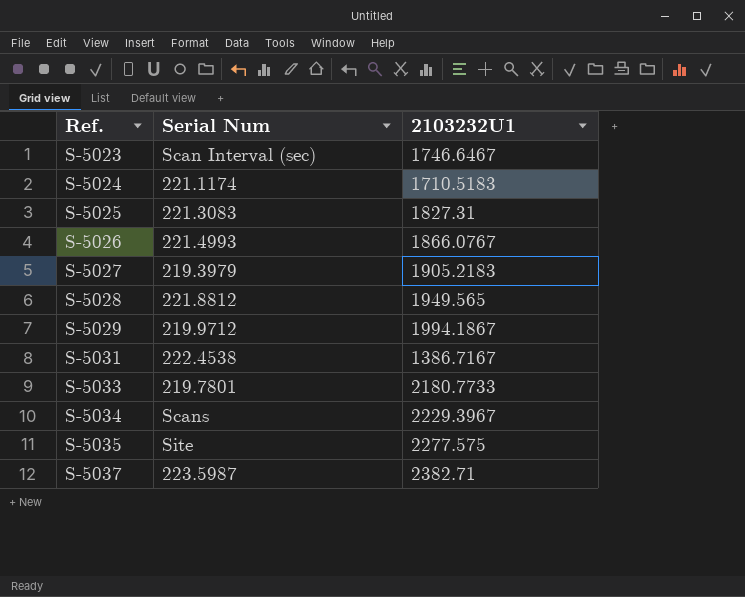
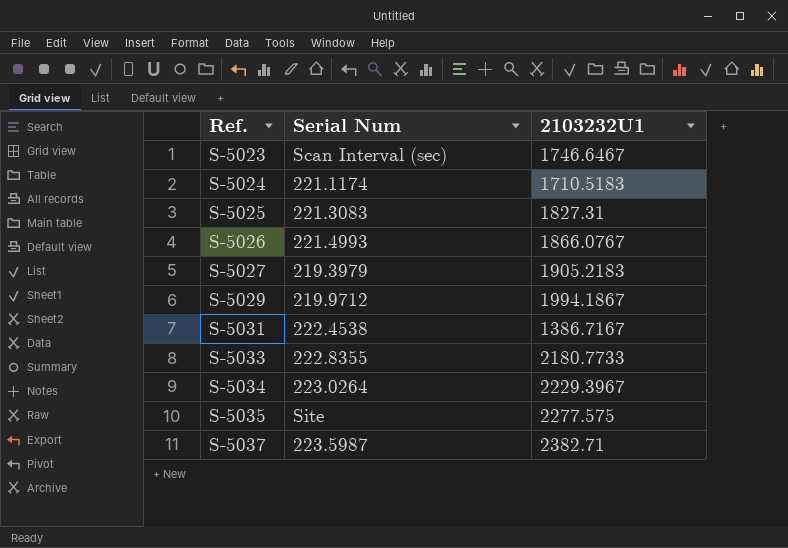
row S-5028: 221.8812 | 1949.565 -> none
S-5033 | Serial Num: 219.7801 -> 222.8355
S-5034 | Serial Num: Scans -> 223.0264

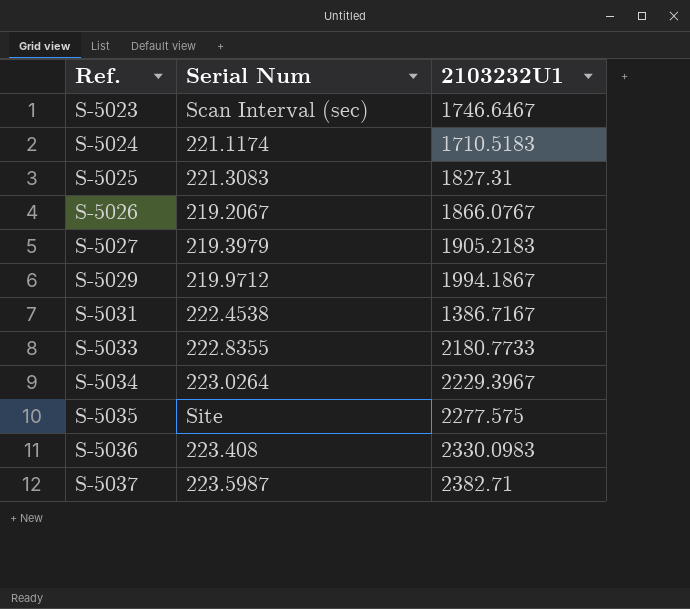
S-5026 | Serial Num: 221.4993 -> 219.2067
row S-5036: none -> 223.408 | 2330.0983

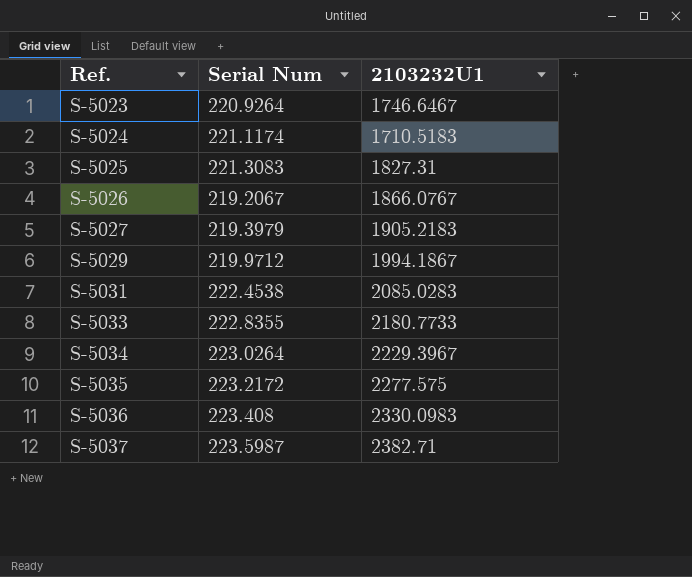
S-5023 | Serial Num: Scan Interval (sec) -> 220.9264
S-5031 | 2103232U1: 1386.7167 -> 2085.0283
S-5035 | Serial Num: Site -> 223.2172

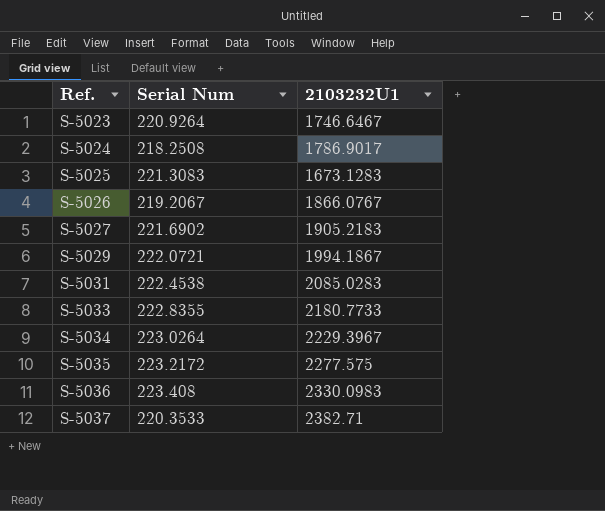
S-5024 | Serial Num: 221.1174 -> 218.2508
S-5024 | 2103232U1: 1710.5183 -> 1786.9017
S-5025 | 2103232U1: 1827.31 -> 1673.1283
S-5027 | Serial Num: 219.3979 -> 221.6902
S-5029 | Serial Num: 219.9712 -> 222.0721
S-5037 | Serial Num: 223.5987 -> 220.3533

